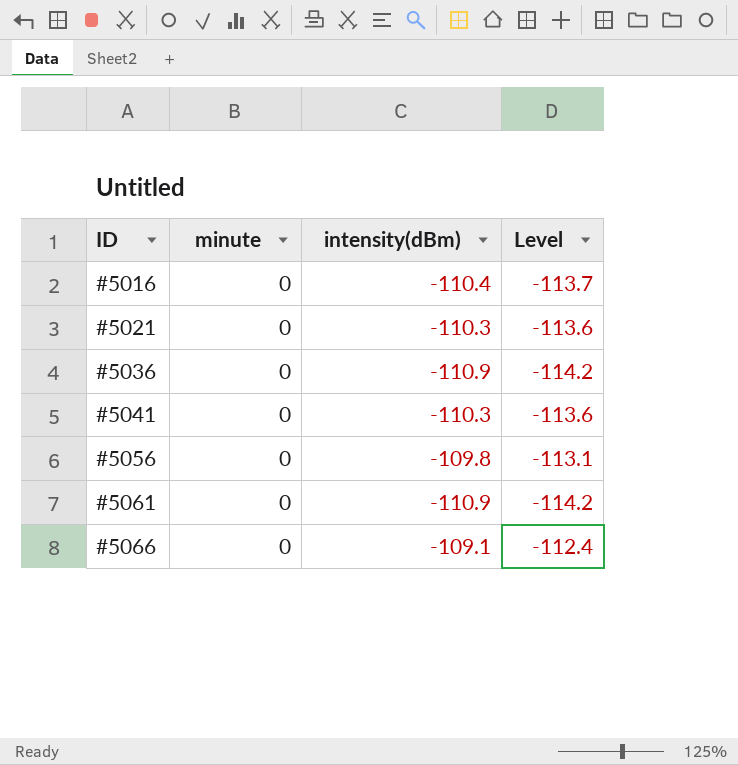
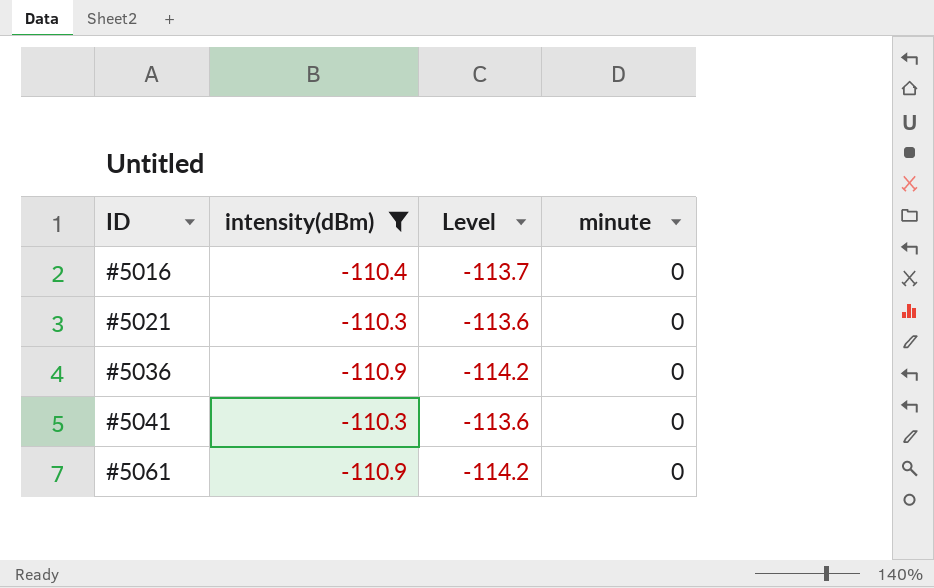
filter: none -> intensity(dBm) <= -110.3
column minute | position: 2 -> 4

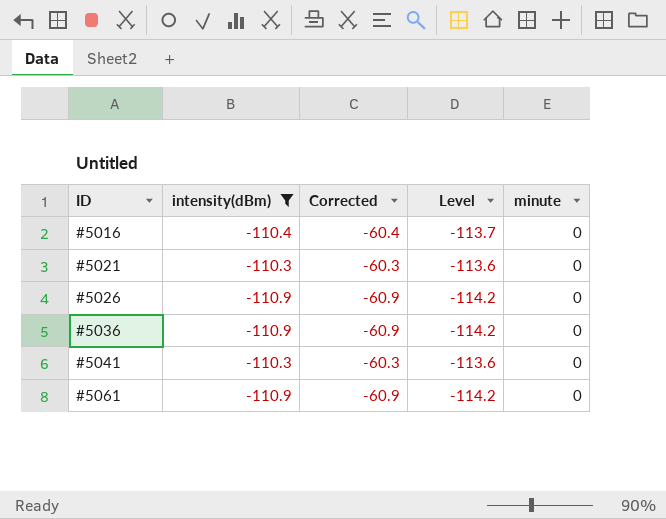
column Corrected | formula: none -> [intensity(dBm)] + 50
row #5026: none -> -110.9 | -60.9 | -114.2 | 0

